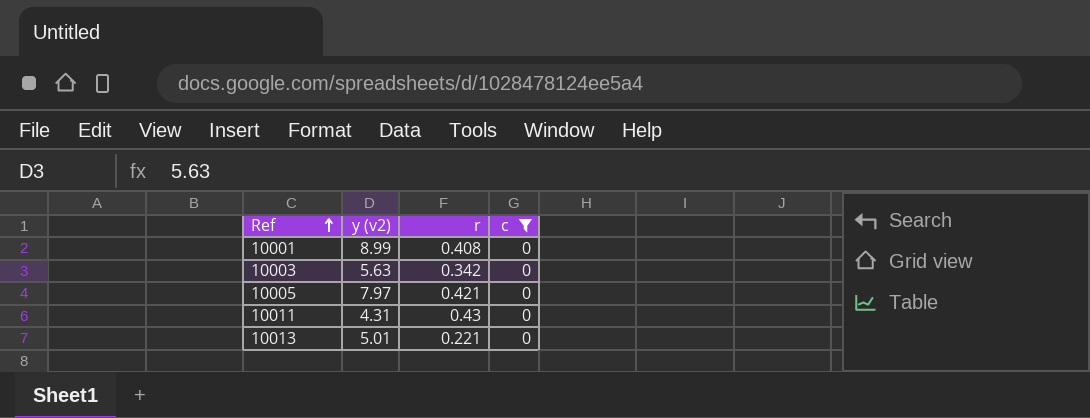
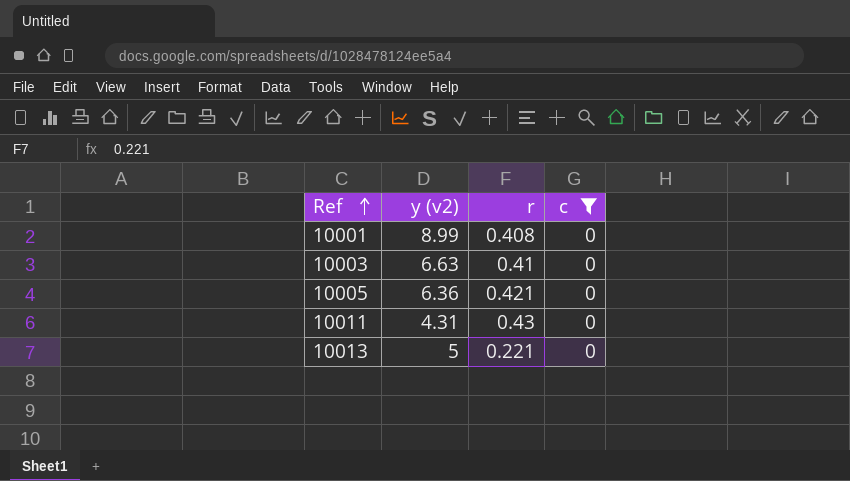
10003 | y (v2): 5.63 -> 6.63
10003 | r: 0.342 -> 0.41
10005 | y (v2): 7.97 -> 6.36
10013 | y (v2): 5.01 -> 5

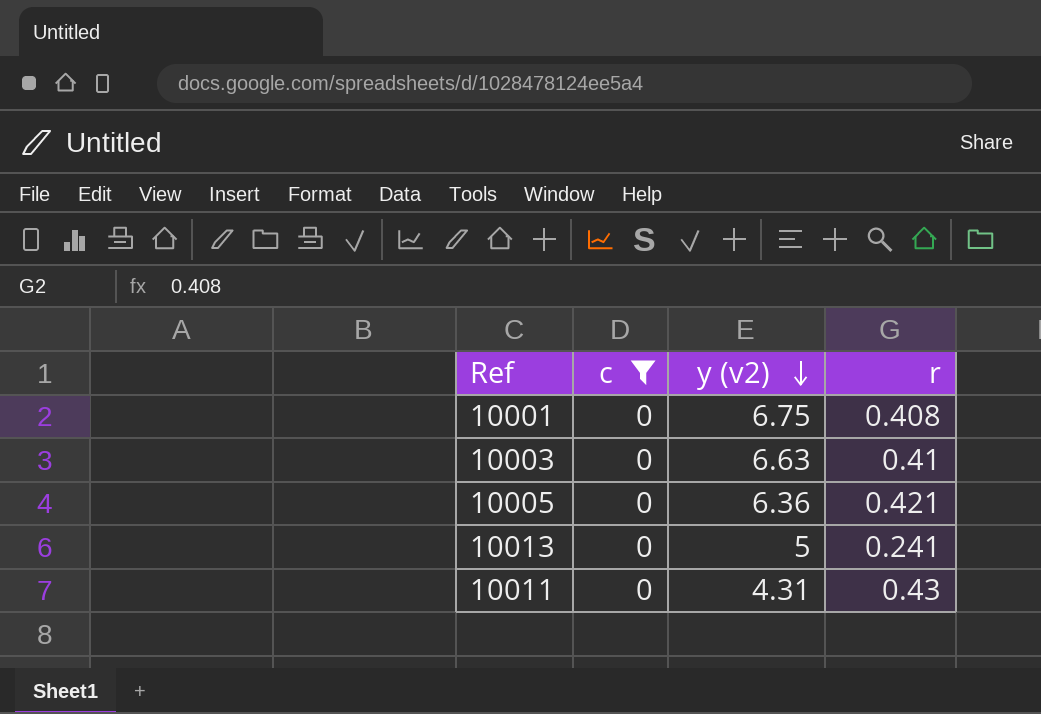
row order: Ref ascending -> y (v2) descending
column c | position: 4 -> 2
10001 | y (v2): 8.99 -> 6.75
10013 | r: 0.221 -> 0.241

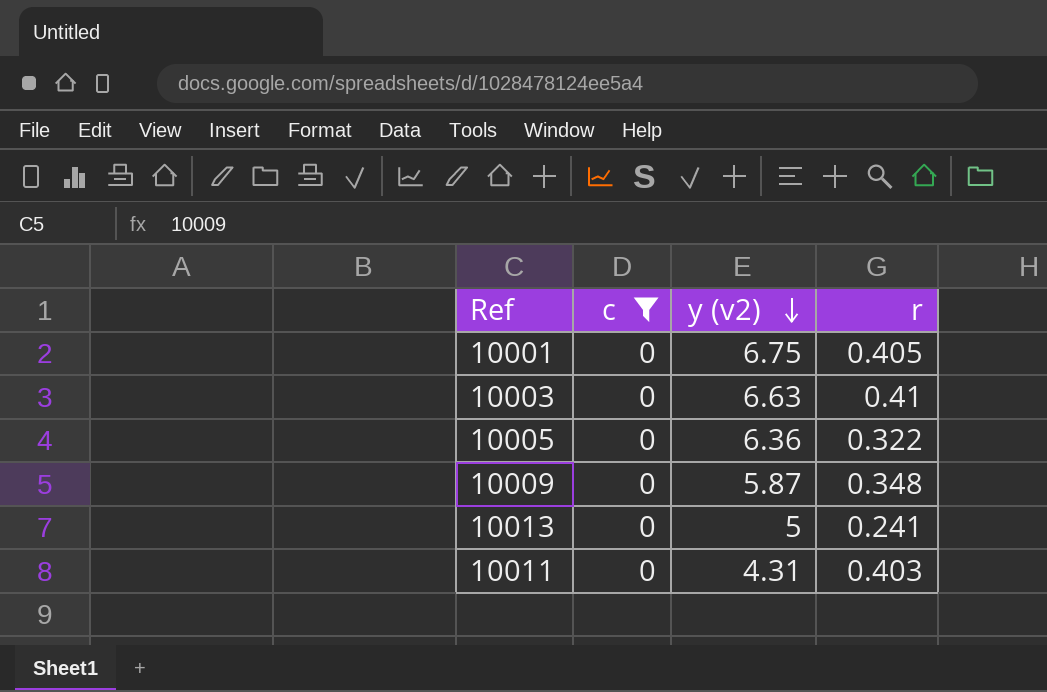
10001 | r: 0.408 -> 0.405
10005 | r: 0.421 -> 0.322
row 10009: none -> 0 | 5.87 | 0.348
10011 | r: 0.43 -> 0.403

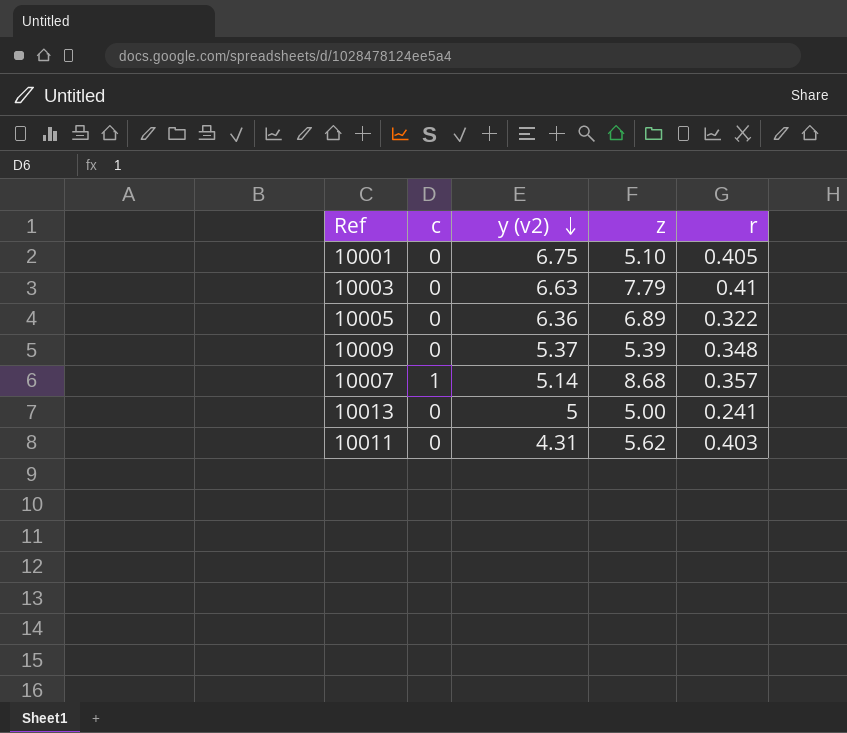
filter: c = 0 -> none
column z | position: none -> 4
10009 | y (v2): 5.87 -> 5.37

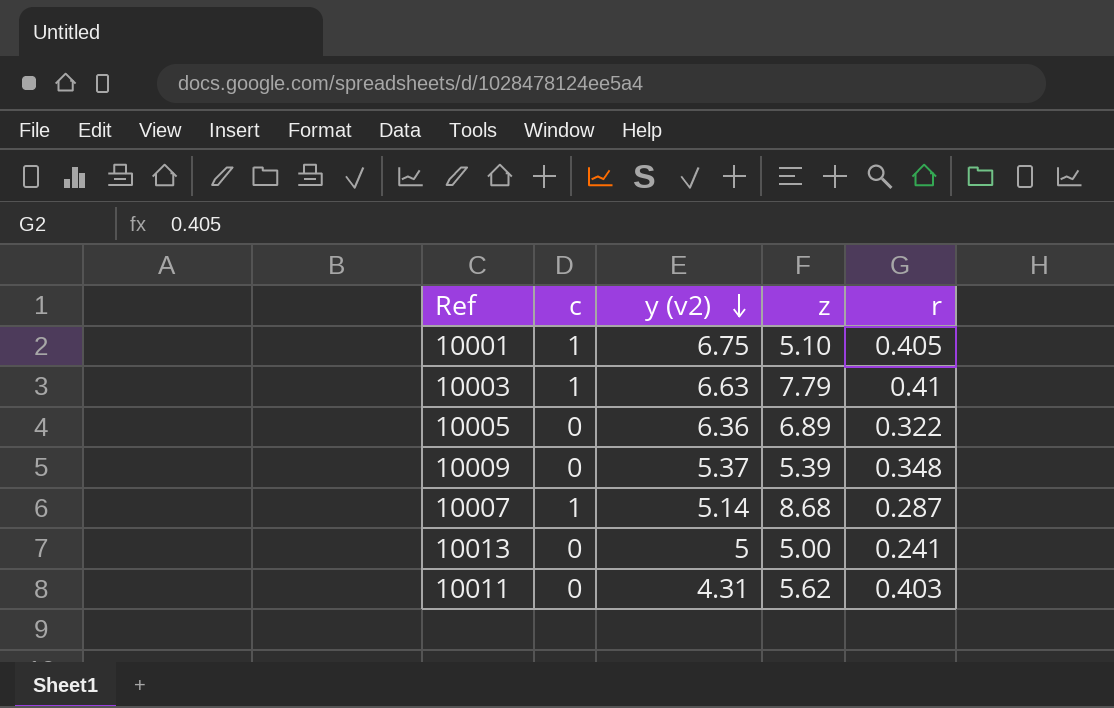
10001 | c: 0 -> 1
10003 | c: 0 -> 1
10007 | r: 0.357 -> 0.287

